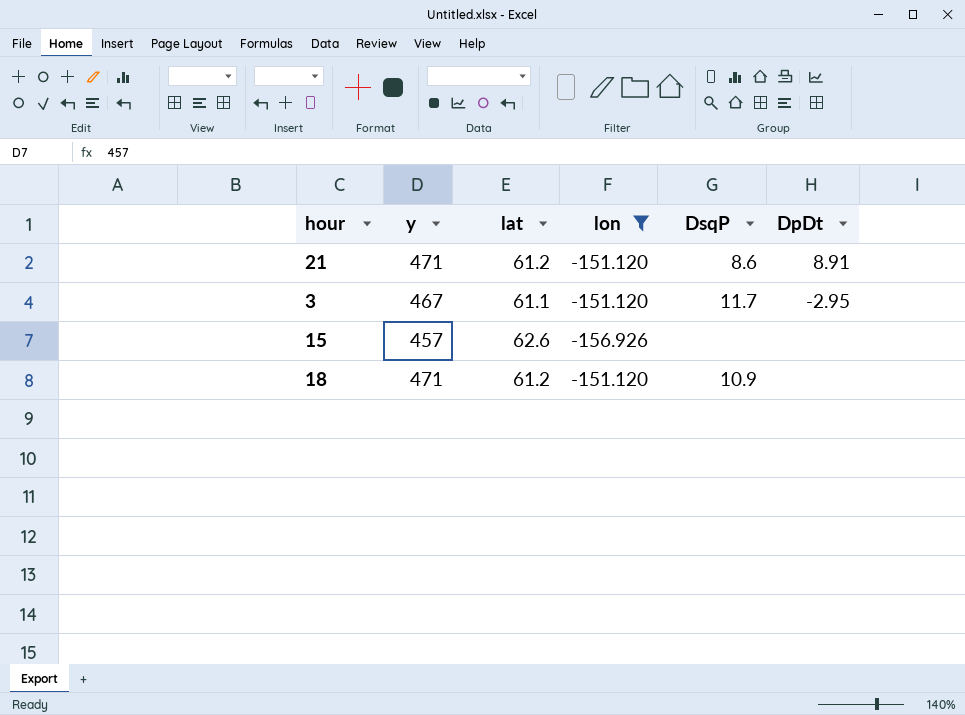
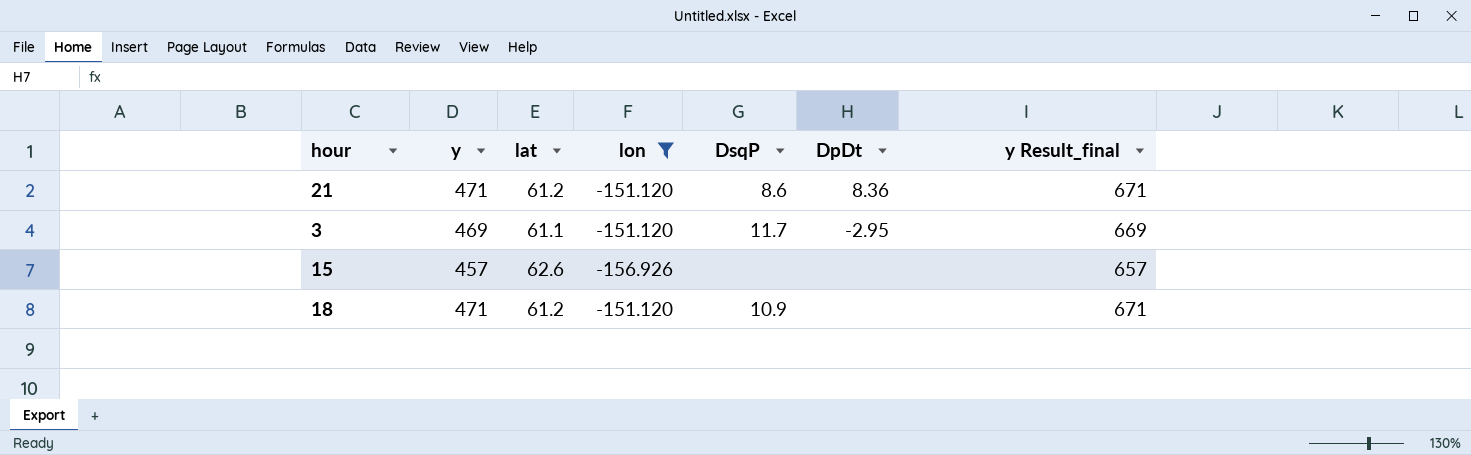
column y Result_final | formula: none -> [y] + 200
21 | DpDt: 8.91 -> 8.36
3 | y: 467 -> 469

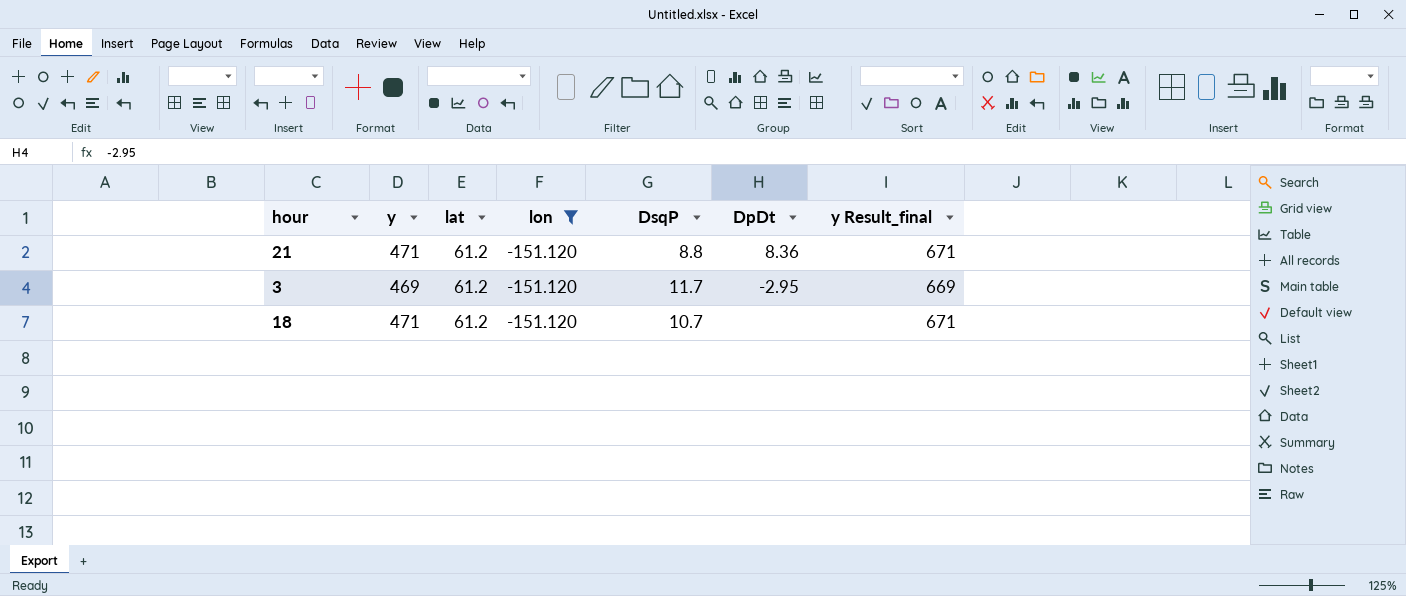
row 15: 457 | 62.6 | -156.926 | none | none | 657 -> none
21 | DsqP: 8.6 -> 8.8
3 | lat: 61.1 -> 61.2
18 | DsqP: 10.9 -> 10.7

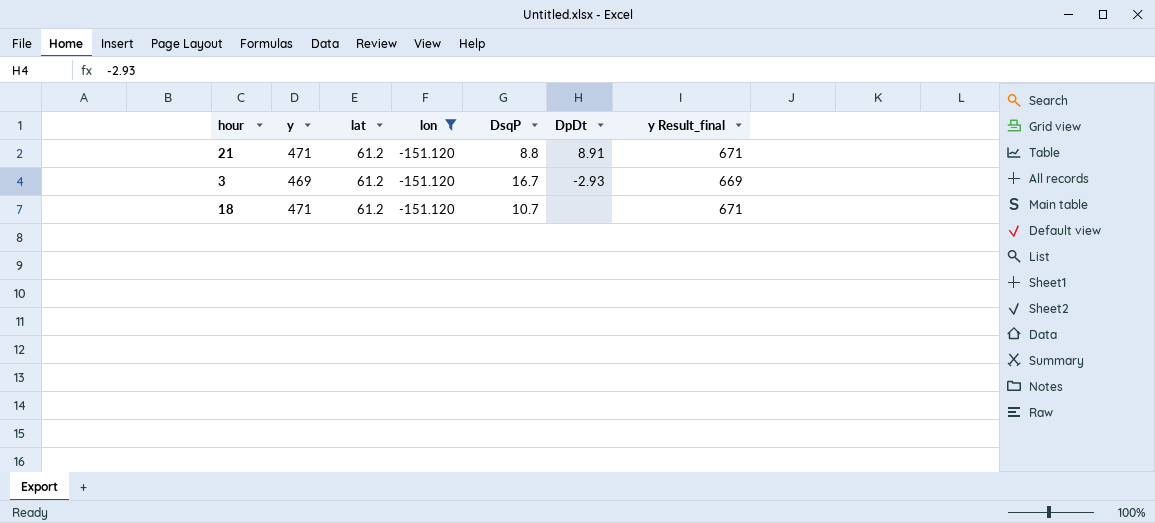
21 | DpDt: 8.36 -> 8.91
3 | DsqP: 11.7 -> 16.7
3 | DpDt: -2.95 -> -2.93

